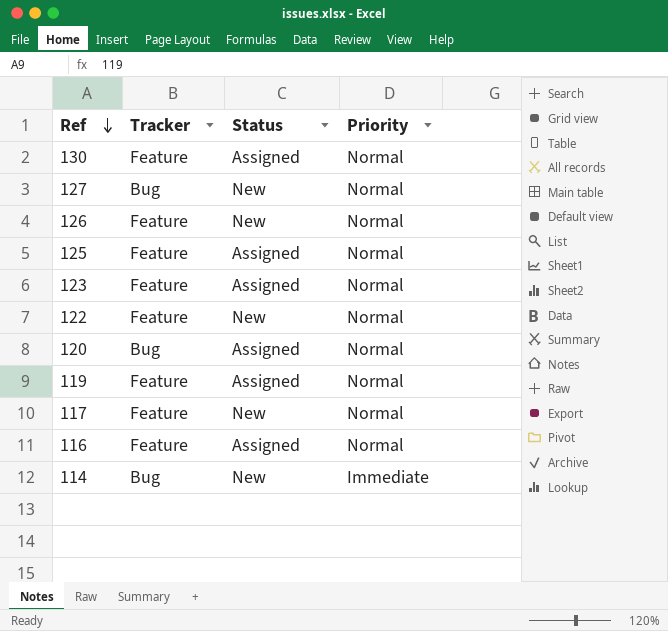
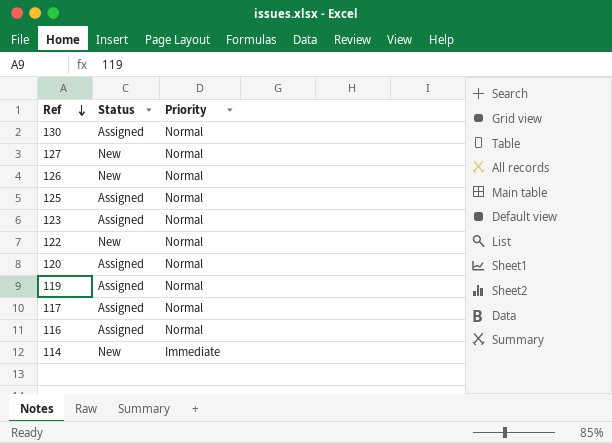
column Tracker | position: 2 -> none
117 | Status: New -> Assigned

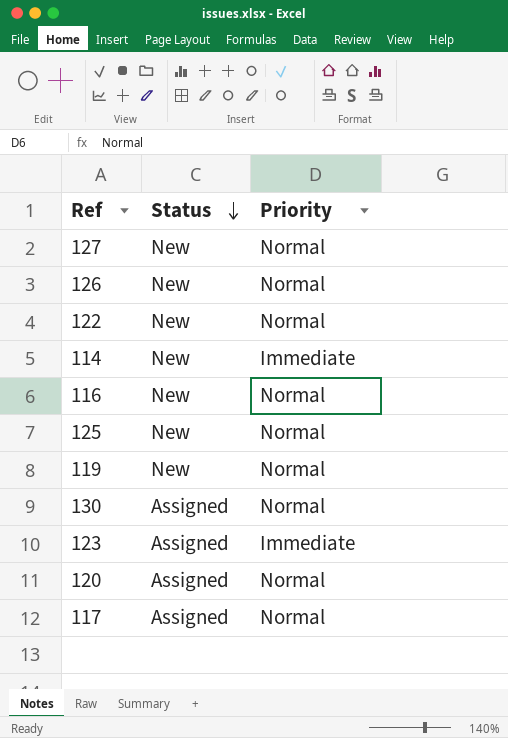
row order: Ref descending -> Status descending
116 | Status: Assigned -> New
125 | Status: Assigned -> New
119 | Status: Assigned -> New
123 | Priority: Normal -> Immediate

